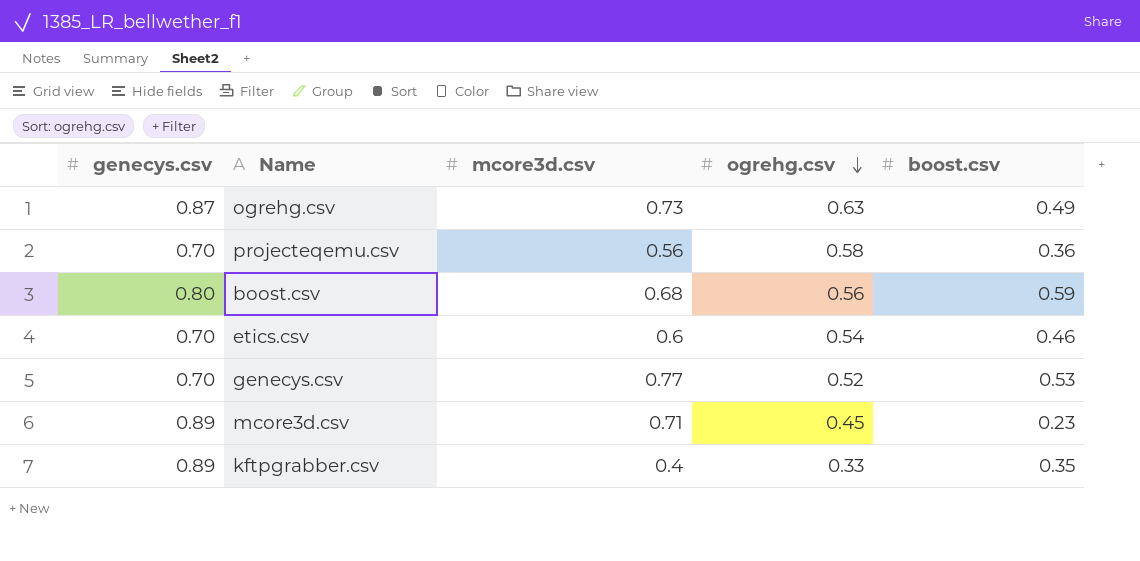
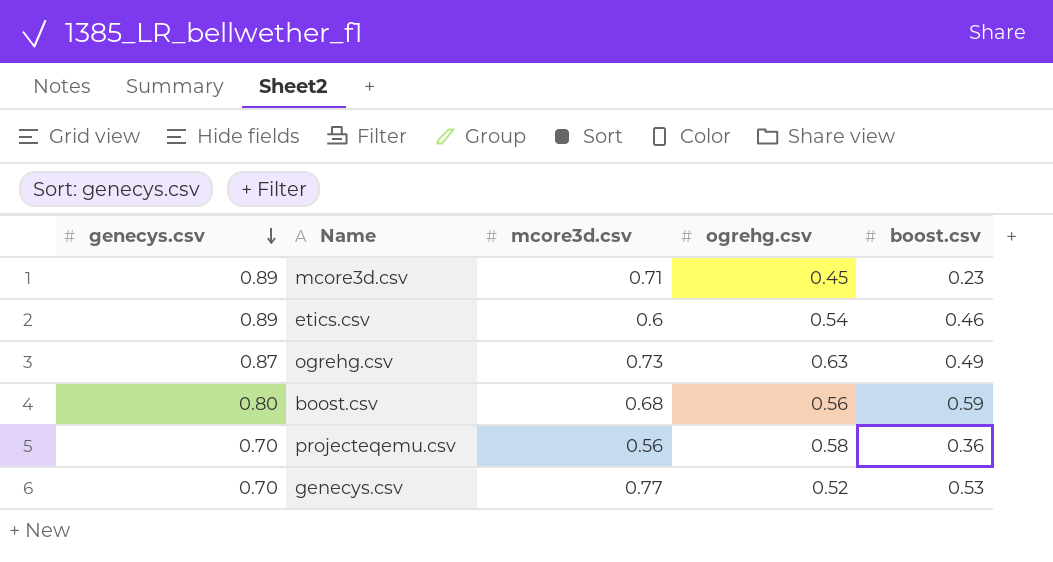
row order: ogrehg.csv descending -> genecys.csv descending
row kftpgrabber.csv: 0.89 | 0.4 | 0.33 | 0.35 -> none
etics.csv | genecys.csv: 0.70 -> 0.89

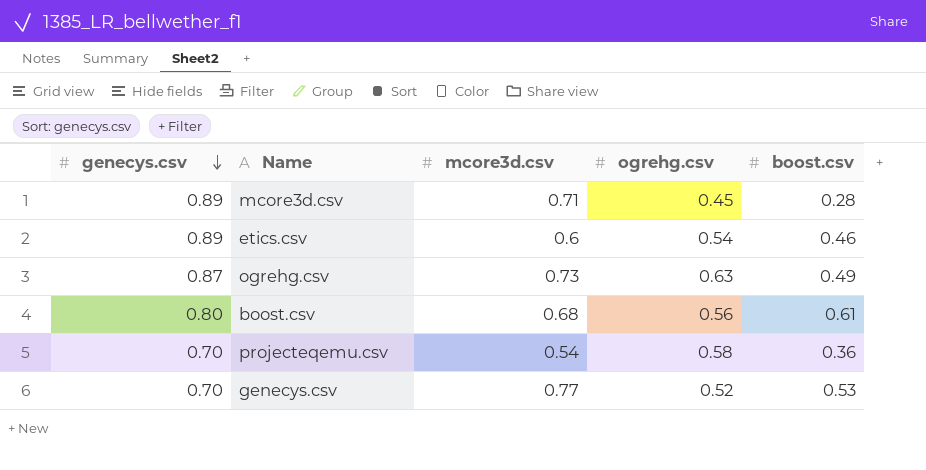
mcore3d.csv | boost.csv: 0.23 -> 0.28
boost.csv | boost.csv: 0.59 -> 0.61
projecteqemu.csv | mcore3d.csv: 0.56 -> 0.54

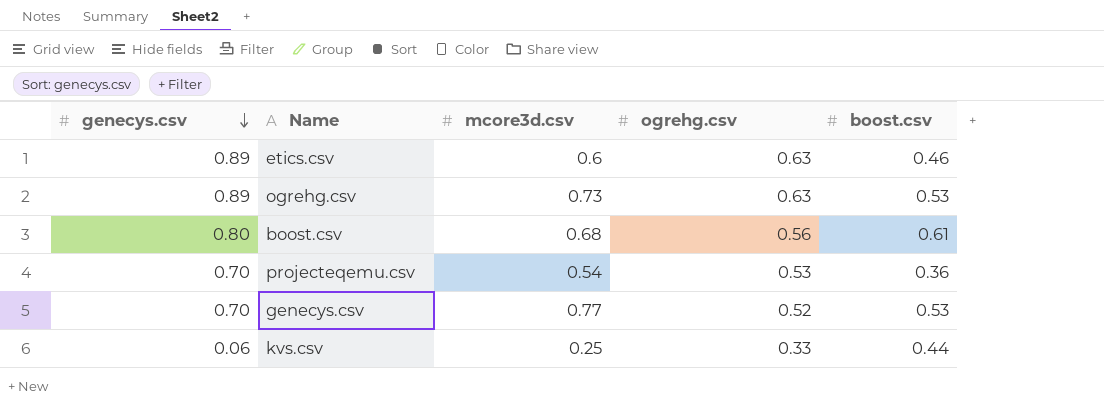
row mcore3d.csv: 0.89 | 0.71 | 0.45 | 0.28 -> none
etics.csv | ogrehg.csv: 0.54 -> 0.63
ogrehg.csv | genecys.csv: 0.87 -> 0.89
ogrehg.csv | boost.csv: 0.49 -> 0.53
projecteqemu.csv | ogrehg.csv: 0.58 -> 0.53
row kvs.csv: none -> 0.06 | 0.25 | 0.33 | 0.44

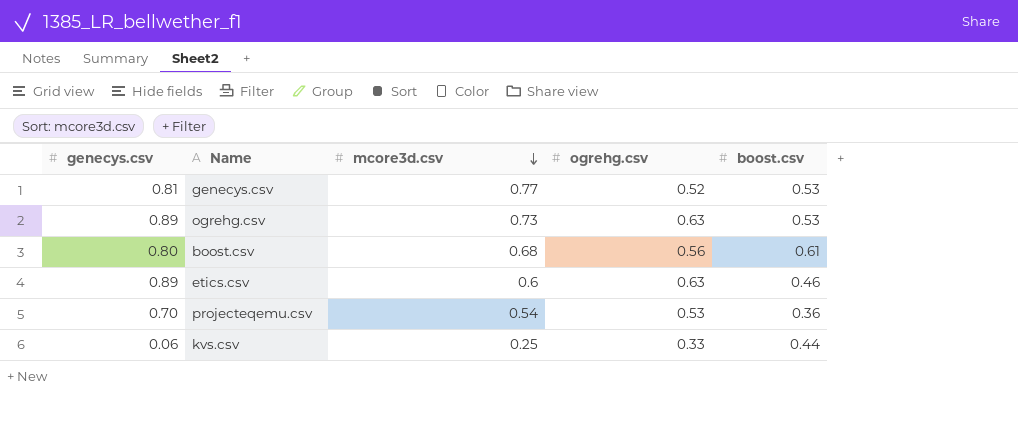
row order: genecys.csv descending -> mcore3d.csv descending
genecys.csv | genecys.csv: 0.70 -> 0.81

